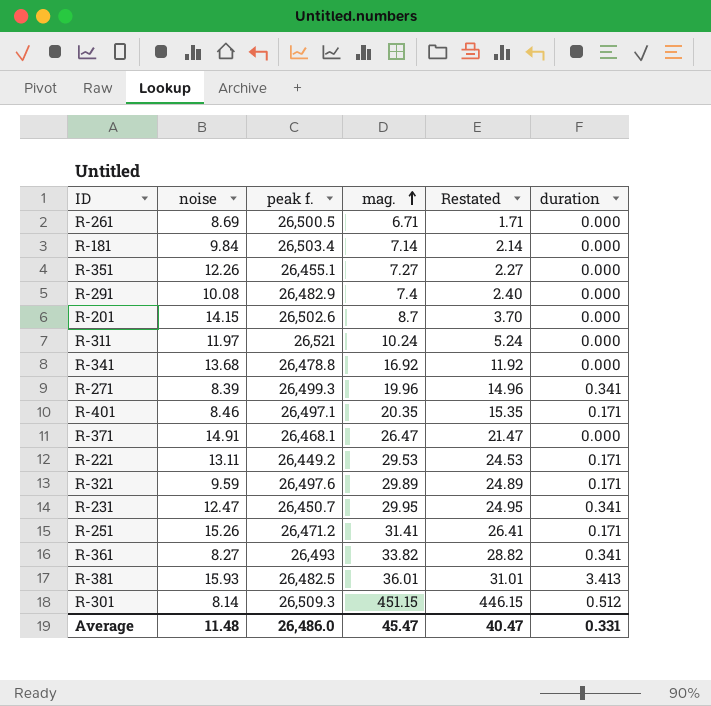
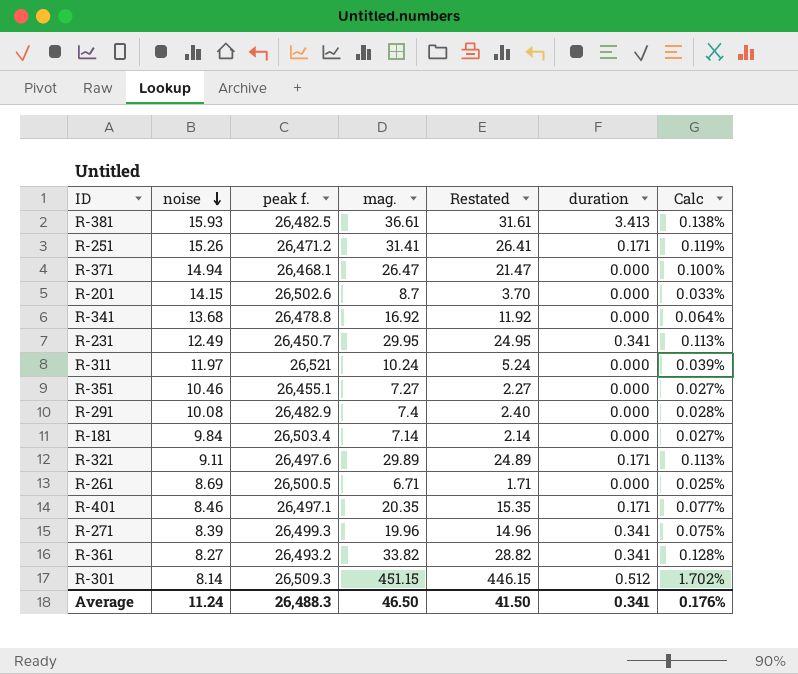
row order: mag. ascending -> noise descending
column Calc | formula: none -> [mag.] / [peak f.]
row R-221: 13.11 | 26,449.2 | 29.53 | 24.53 | 0.171 -> none
R-381 | mag.: 36.01 -> 36.61
R-381 | Restated: 31.01 -> 31.61
R-371 | noise: 14.91 -> 14.94
R-231 | noise: 12.47 -> 12.49
R-351 | noise: 12.26 -> 10.46
R-321 | noise: 9.59 -> 9.11
R-361 | peak f.: 26,493 -> 26,493.2
Average | noise: 11.48 -> 11.24
Average | peak f.: 26,486.0 -> 26,488.3
Average | mag.: 45.47 -> 46.50
Average | Restated: 40.47 -> 41.50
Average | duration: 0.331 -> 0.341

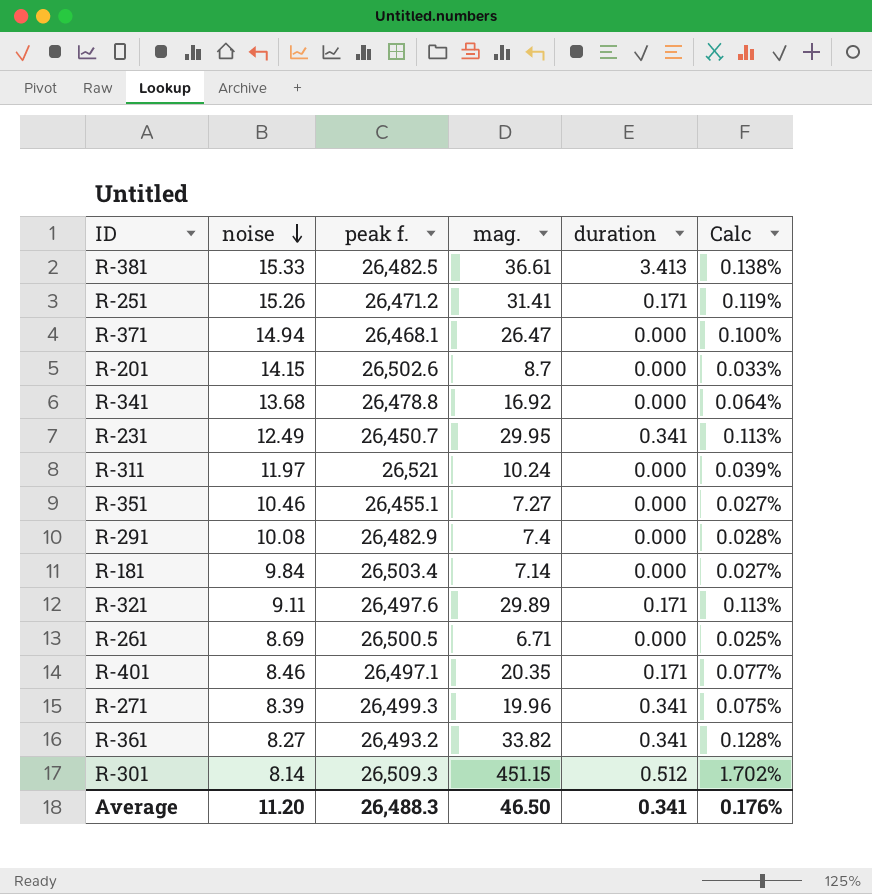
column Restated | formula: [mag.] - 5 -> none
R-381 | noise: 15.93 -> 15.33
Average | noise: 11.24 -> 11.20

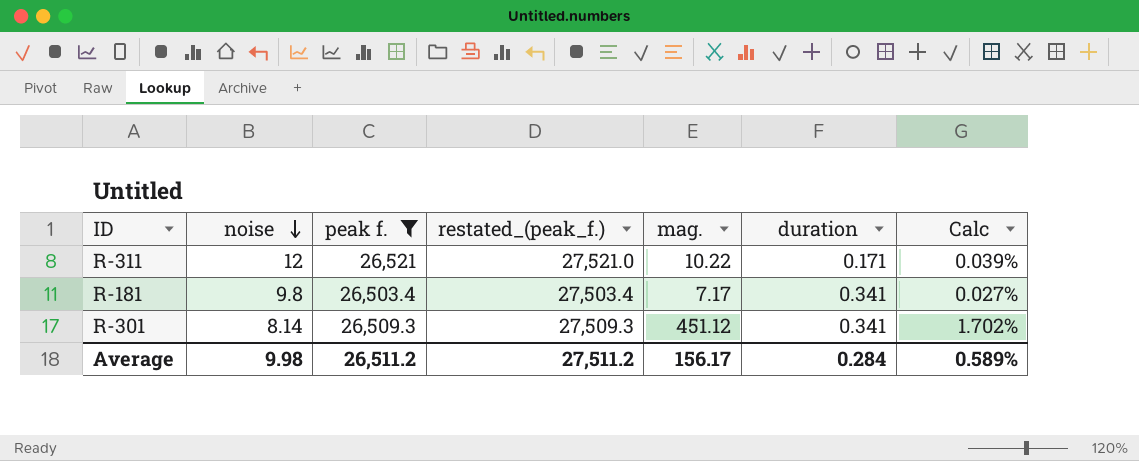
filter: none -> peak f. >= 26,503.4
column restated_(peak_f.) | formula: none -> [peak f.] + 1000
R-311 | noise: 11.97 -> 12
R-311 | mag.: 10.24 -> 10.22
R-311 | duration: 0.000 -> 0.171
R-181 | noise: 9.84 -> 9.8
R-181 | mag.: 7.14 -> 7.17
R-181 | duration: 0.000 -> 0.341
R-301 | mag.: 451.15 -> 451.12
R-301 | duration: 0.512 -> 0.341
Average | noise: 11.20 -> 9.98
Average | peak f.: 26,488.3 -> 26,511.2
Average | mag.: 46.50 -> 156.17
Average | duration: 0.341 -> 0.284
Average | Calc: 0.176% -> 0.589%

